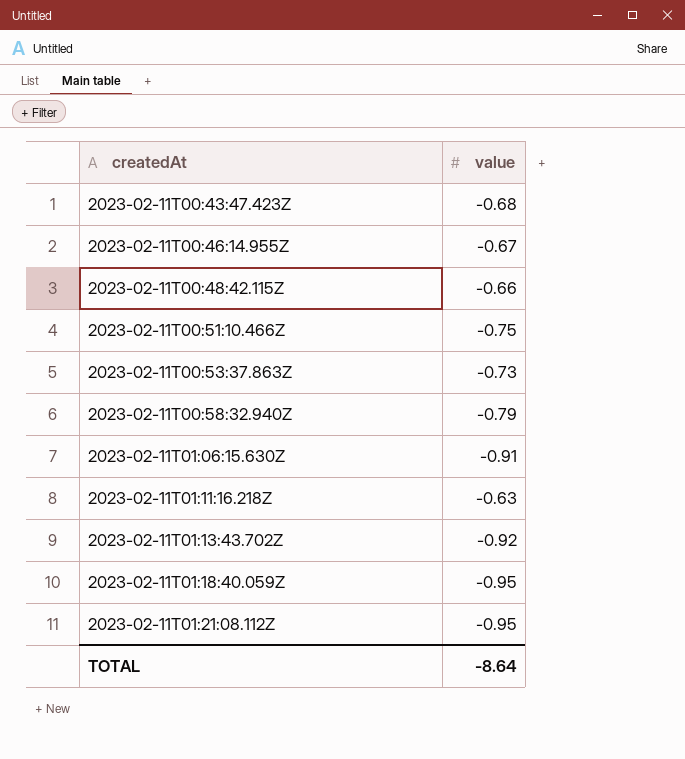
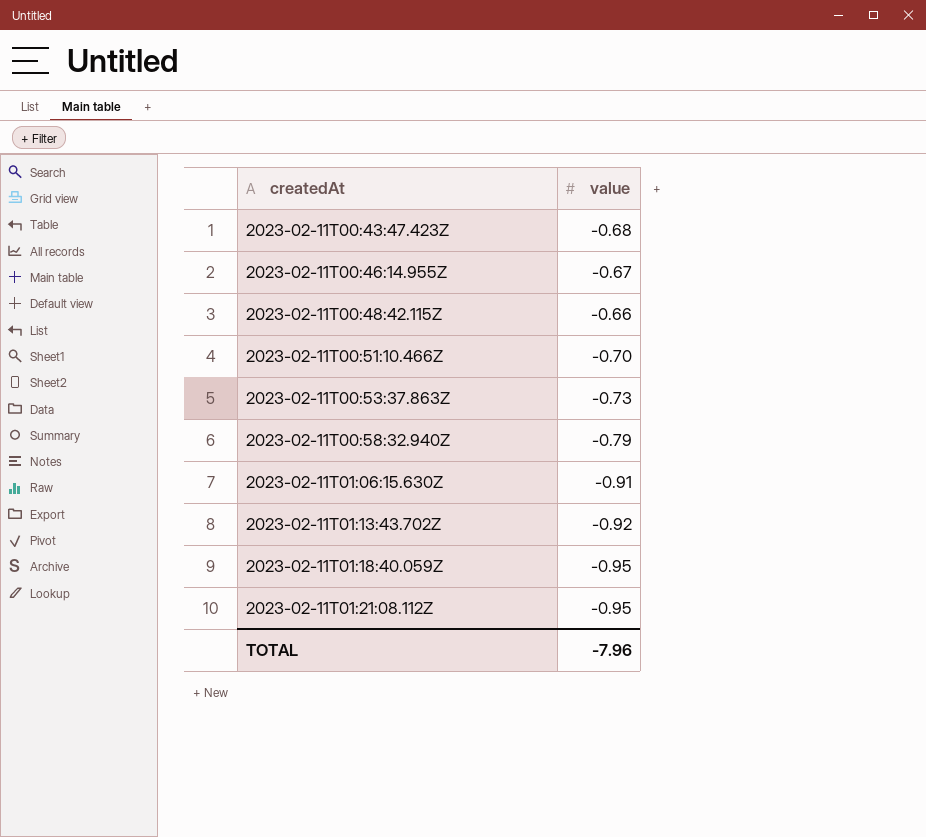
row 2023-02-11T01:11:16.218Z: -0.63 -> none
2023-02-11T00:51:10.466Z | value: -0.75 -> -0.70
TOTAL | value: -8.64 -> -7.96

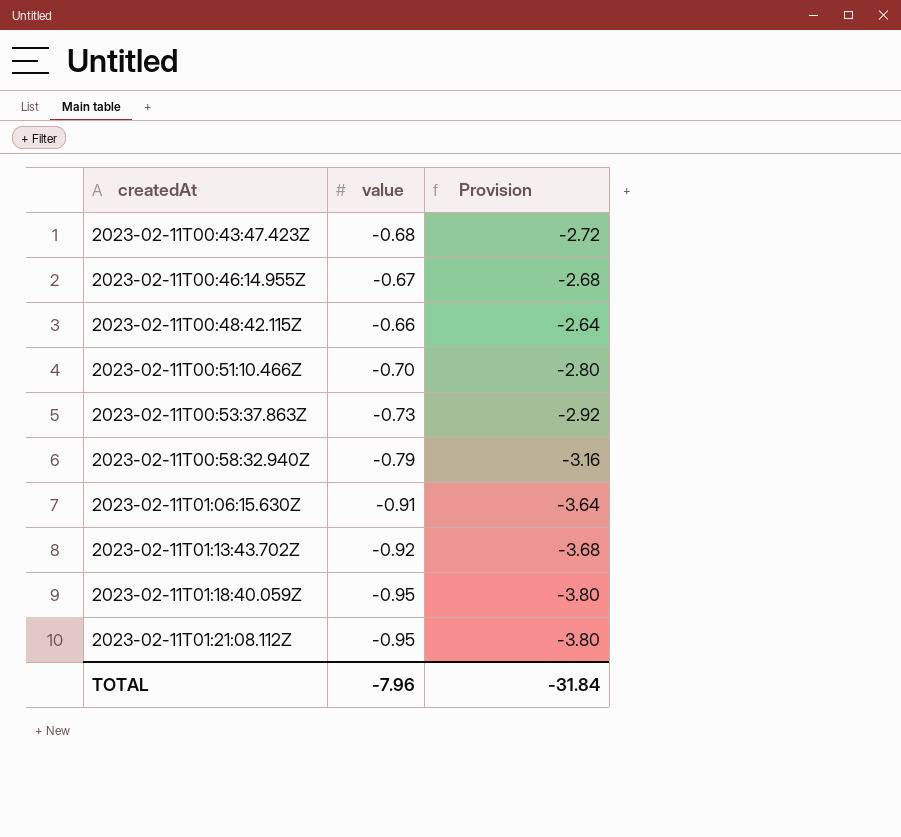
column Provision | formula: none -> [value] * 4

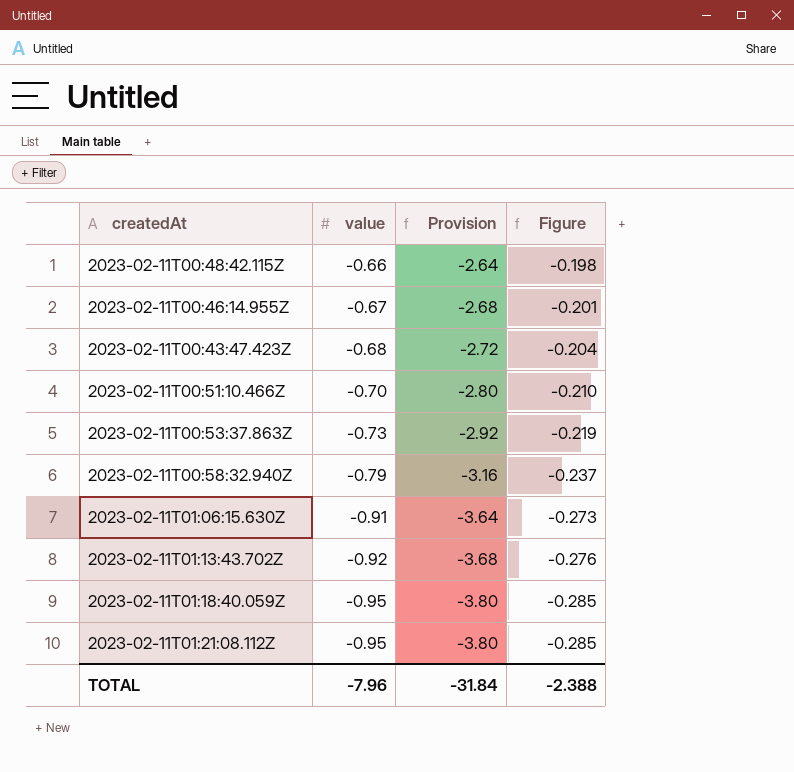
row order: createdAt ascending -> value descending
column Figure | formula: none -> [value] * 0.3

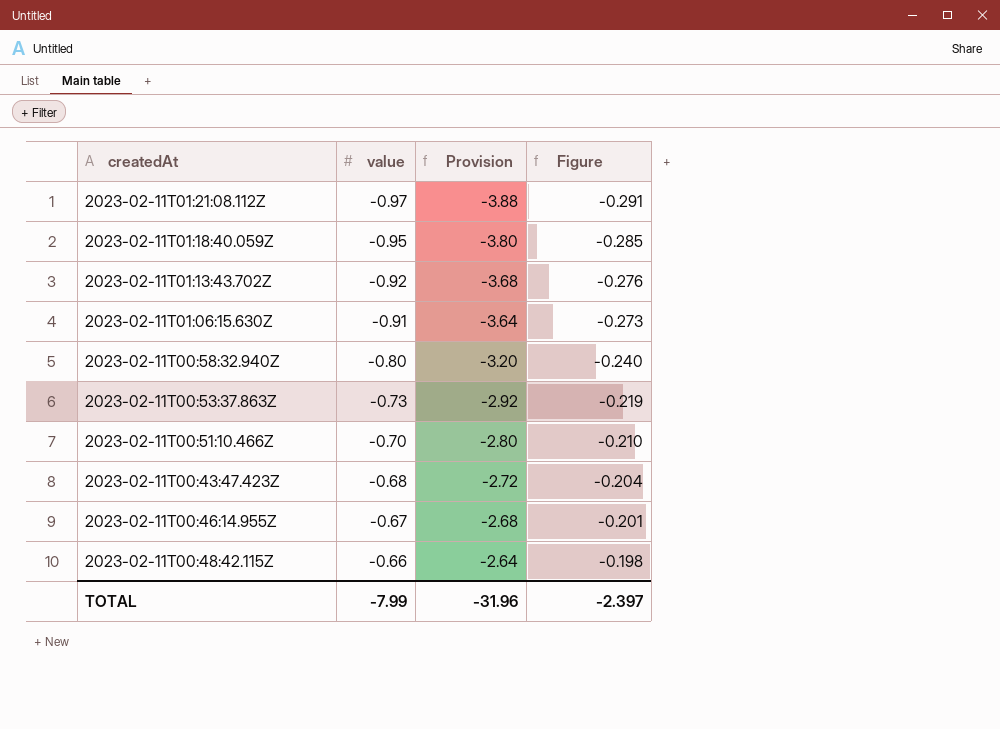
row order: value descending -> value ascending
2023-02-11T01:21:08.112Z | value: -0.95 -> -0.97
2023-02-11T01:21:08.112Z | Provision: -3.80 -> -3.88
2023-02-11T01:21:08.112Z | Figure: -0.285 -> -0.291
2023-02-11T00:58:32.940Z | value: -0.79 -> -0.80
2023-02-11T00:58:32.940Z | Provision: -3.16 -> -3.20
2023-02-11T00:58:32.940Z | Figure: -0.237 -> -0.240
TOTAL | value: -7.96 -> -7.99
TOTAL | Provision: -31.84 -> -31.96
TOTAL | Figure: -2.388 -> -2.397

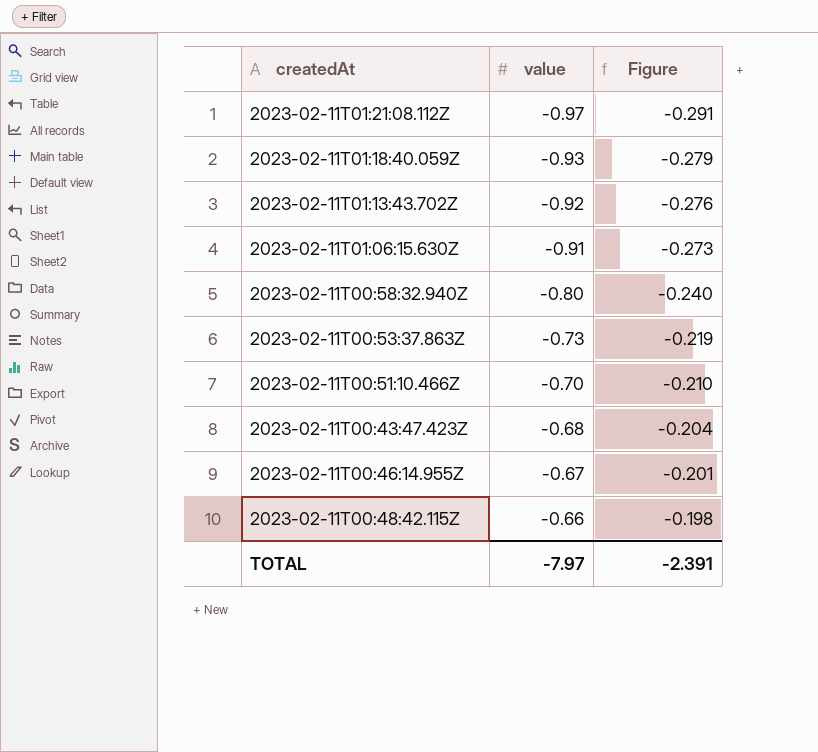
column Provision | formula: [value] * 4 -> none
2023-02-11T01:18:40.059Z | value: -0.95 -> -0.93
2023-02-11T01:18:40.059Z | Figure: -0.285 -> -0.279
TOTAL | value: -7.99 -> -7.97
TOTAL | Figure: -2.397 -> -2.391

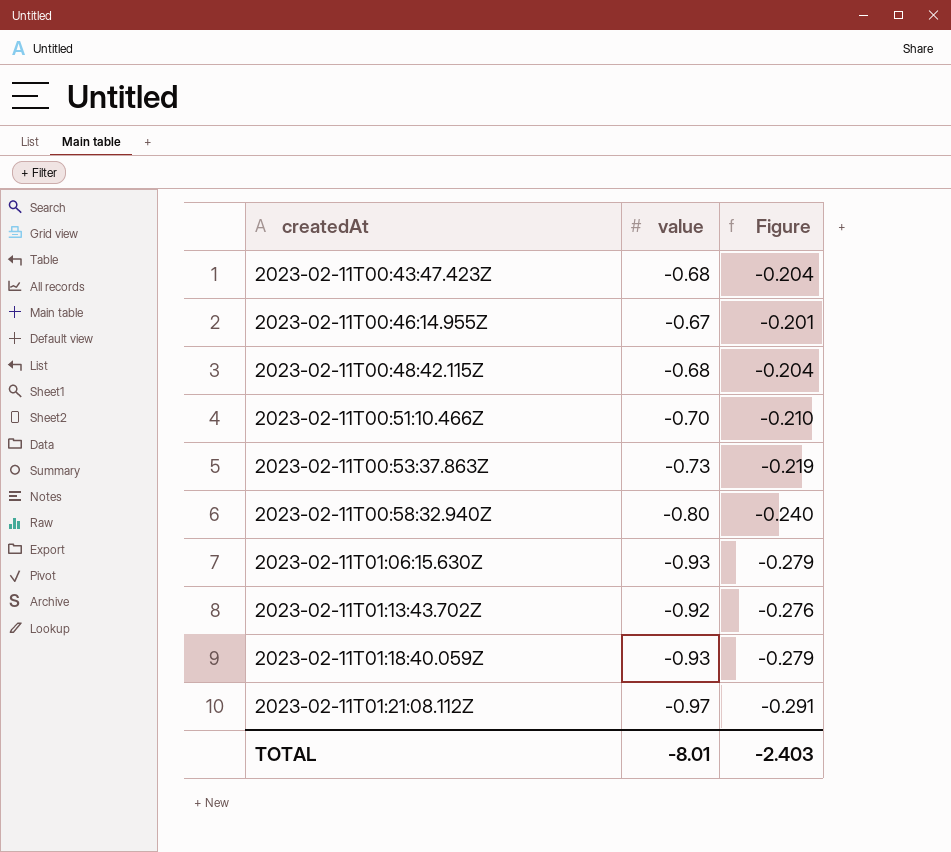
row order: value ascending -> createdAt ascending
2023-02-11T00:48:42.115Z | value: -0.66 -> -0.68
2023-02-11T00:48:42.115Z | Figure: -0.198 -> -0.204
2023-02-11T01:06:15.630Z | value: -0.91 -> -0.93
2023-02-11T01:06:15.630Z | Figure: -0.273 -> -0.279
TOTAL | value: -7.97 -> -8.01
TOTAL | Figure: -2.391 -> -2.403

